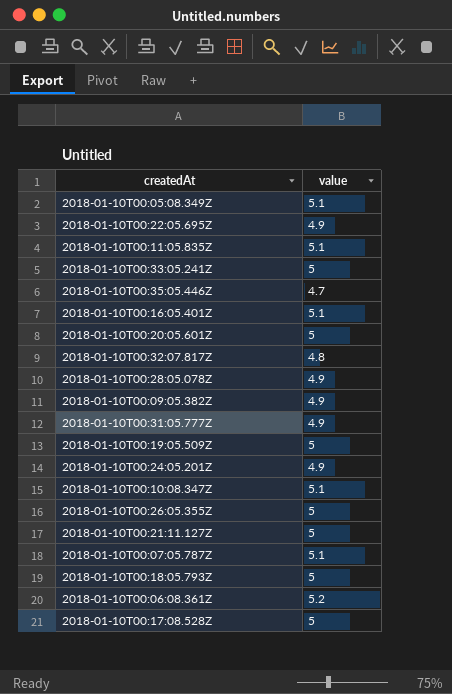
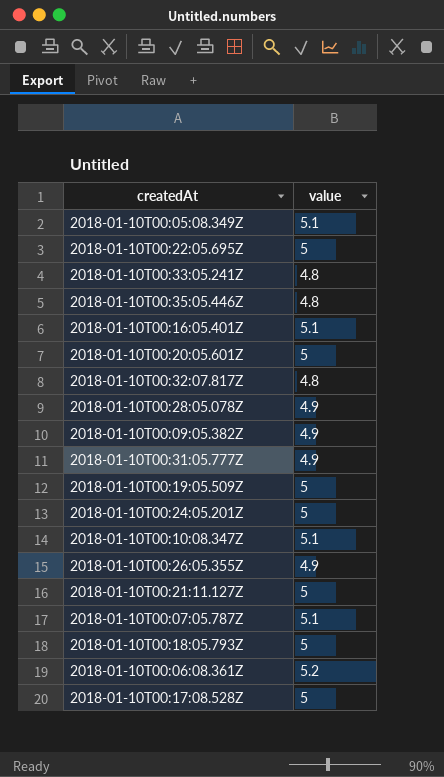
row 2018-01-10T00:11:05.835Z: 5.1 -> none
2018-01-10T00:22:05.695Z | value: 4.9 -> 5
2018-01-10T00:33:05.241Z | value: 5 -> 4.8
2018-01-10T00:35:05.446Z | value: 4.7 -> 4.8
2018-01-10T00:24:05.201Z | value: 4.9 -> 5
2018-01-10T00:26:05.355Z | value: 5 -> 4.9

